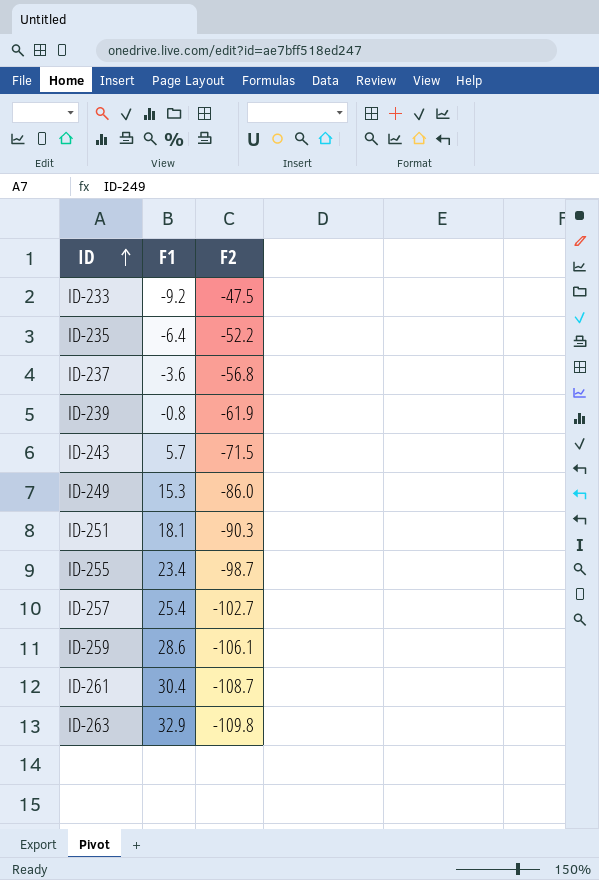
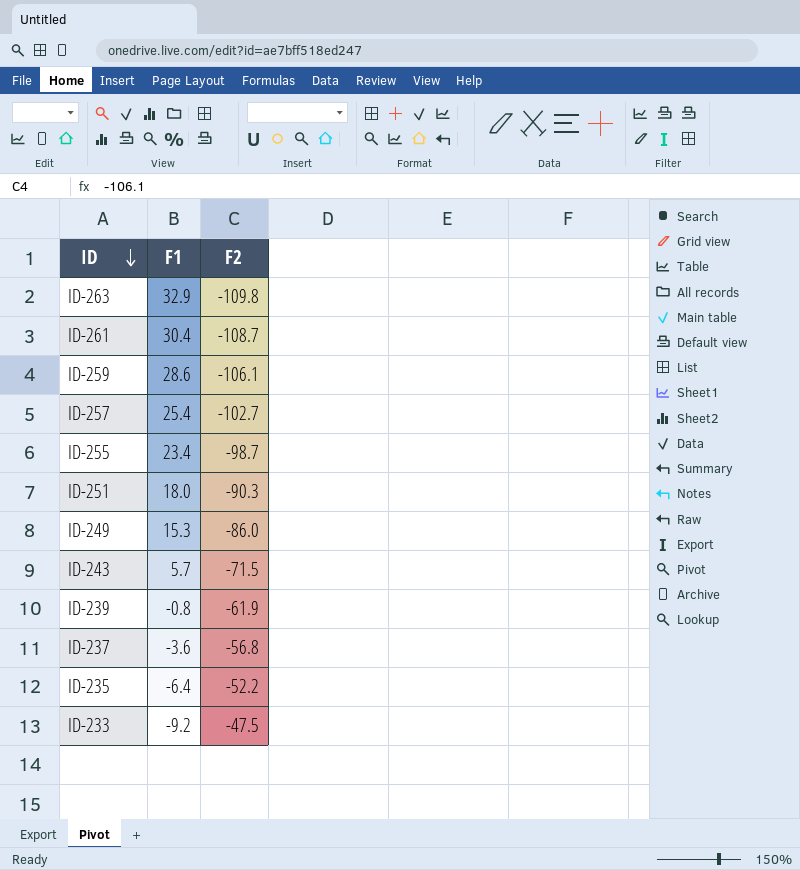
row order: ID ascending -> ID descending
ID-251 | F1: 18.1 -> 18.0

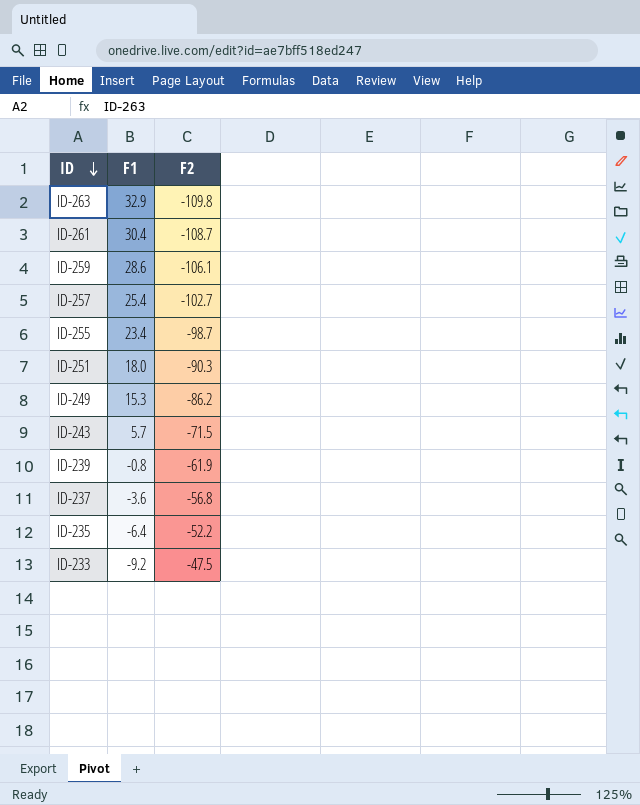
ID-249 | F2: -86.0 -> -86.2

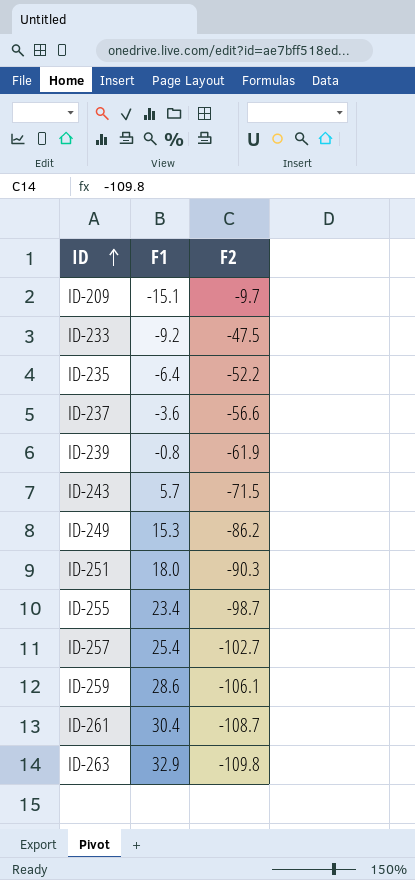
row order: ID descending -> ID ascending
row ID-209: none -> -15.1 | -9.7
ID-237 | F2: -56.8 -> -56.6

